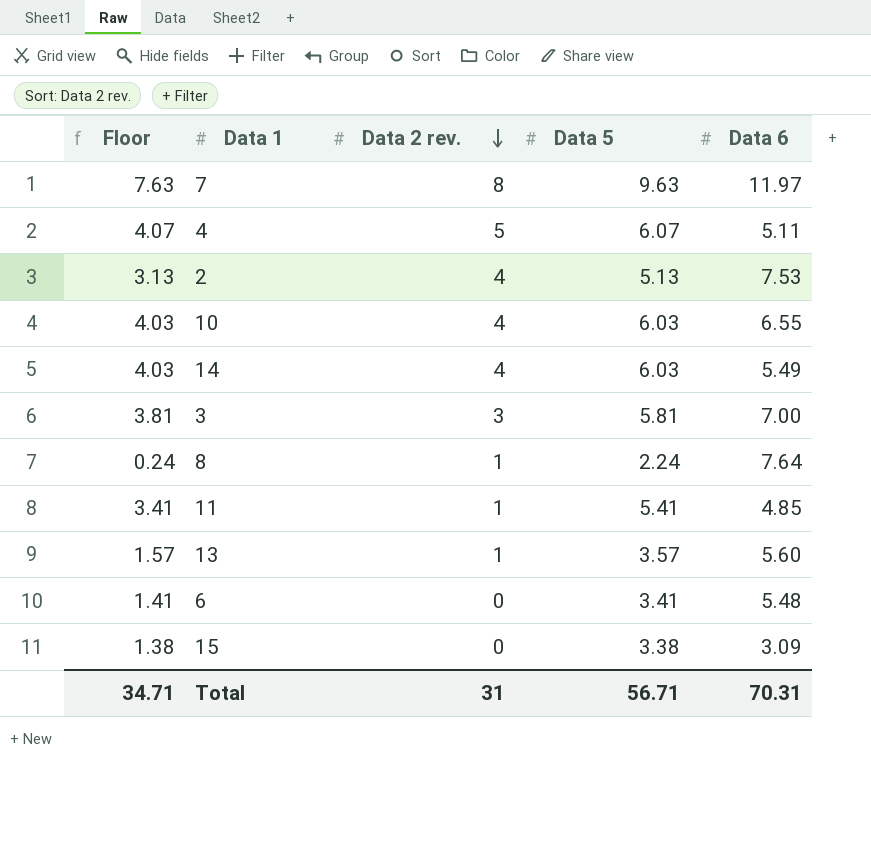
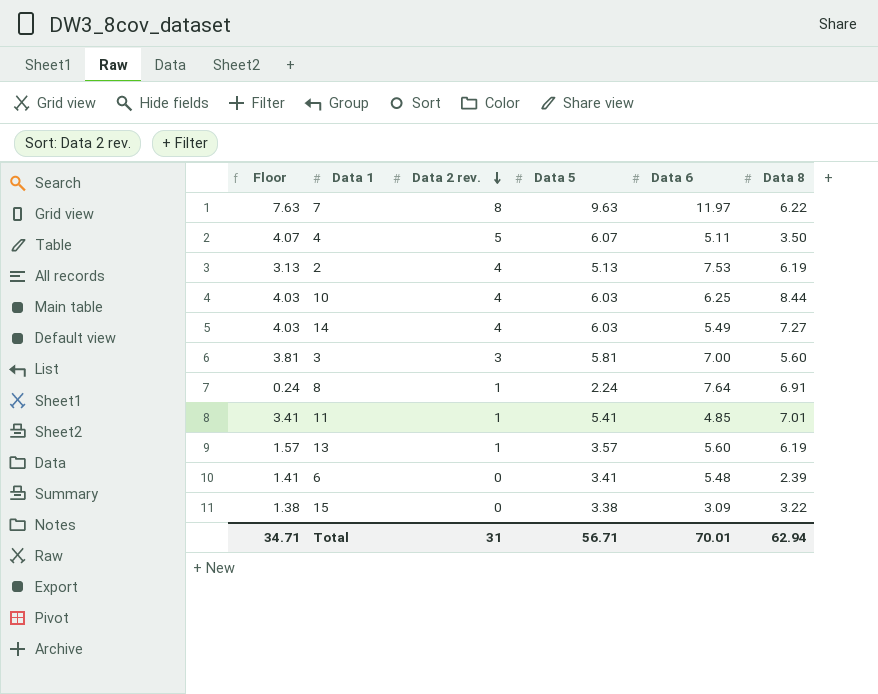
column Data 8 | position: none -> 6
10 | Data 6: 6.55 -> 6.25
Total | Data 6: 70.31 -> 70.01

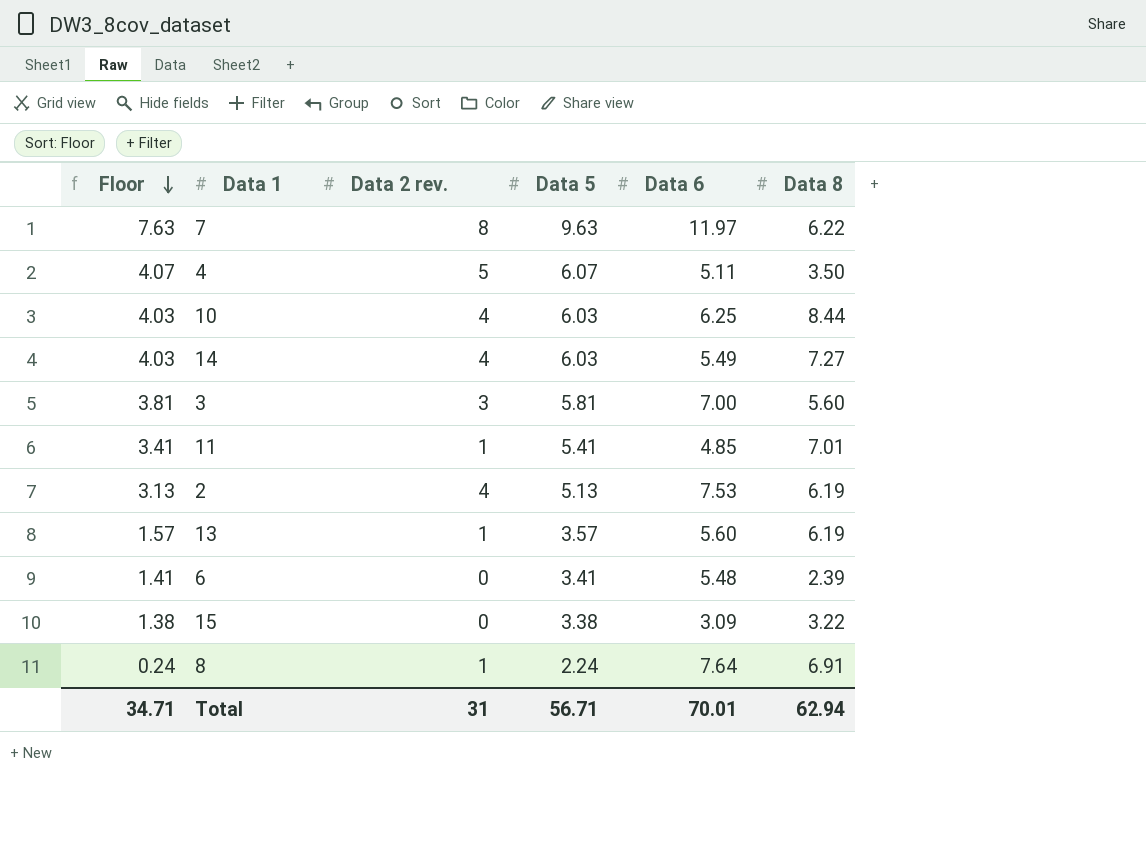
row order: Data 2 rev. descending -> Floor descending

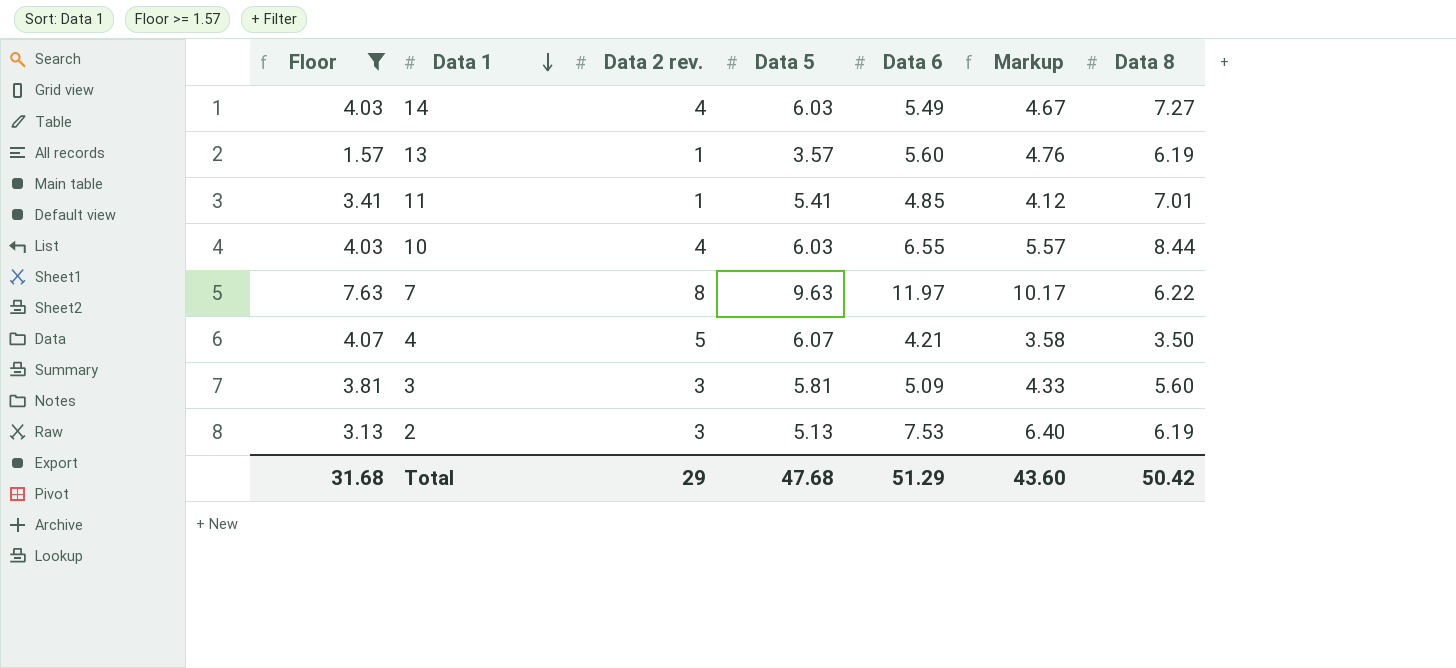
filter: none -> Floor >= 1.57
row order: Floor descending -> Data 1 descending
column Markup | formula: none -> [Data 6] * 0.85
10 | Data 6: 6.25 -> 6.55
4 | Data 6: 5.11 -> 4.21
3 | Data 6: 7.00 -> 5.09
2 | Data 2 rev.: 4 -> 3
Total | Floor: 34.71 -> 31.68
Total | Data 2 rev.: 31 -> 29
Total | Data 5: 56.71 -> 47.68
Total | Data 6: 70.01 -> 51.29
Total | Data 8: 62.94 -> 50.42

